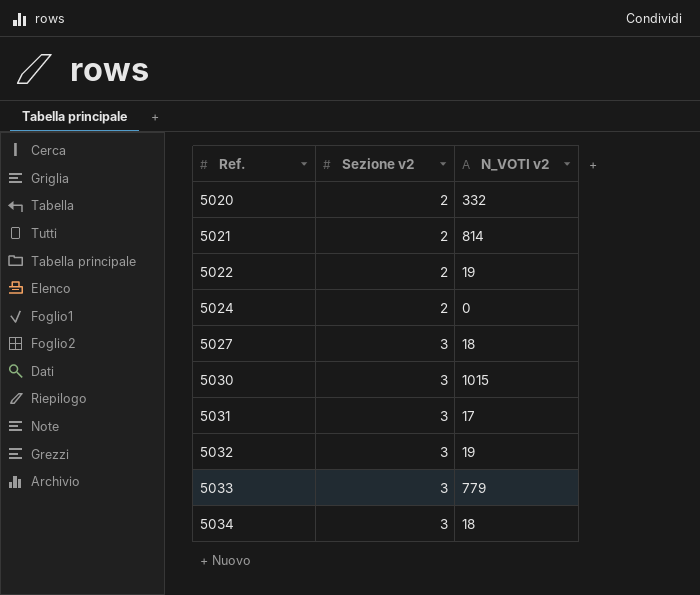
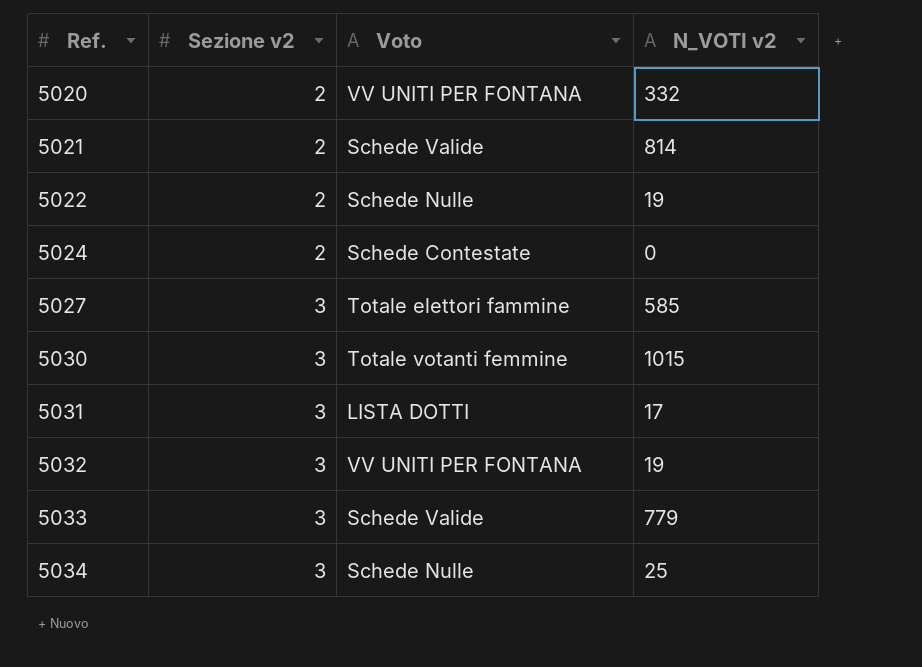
column Voto | position: none -> 3
5027 | N_VOTI v2: 18 -> 585
5034 | N_VOTI v2: 18 -> 25

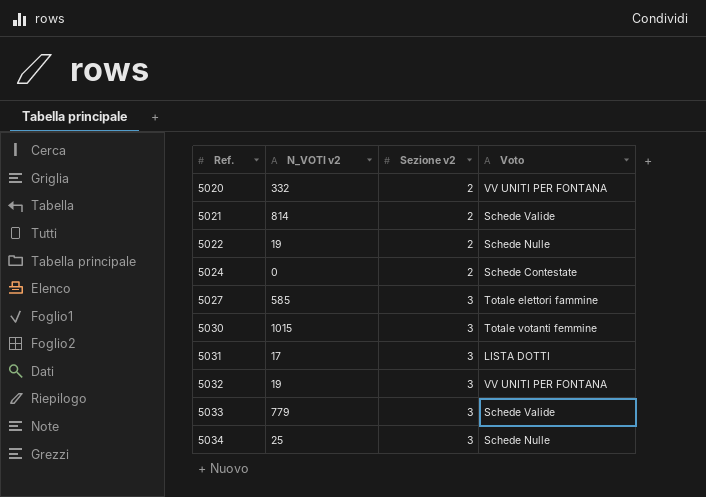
column N_VOTI v2 | position: 4 -> 2

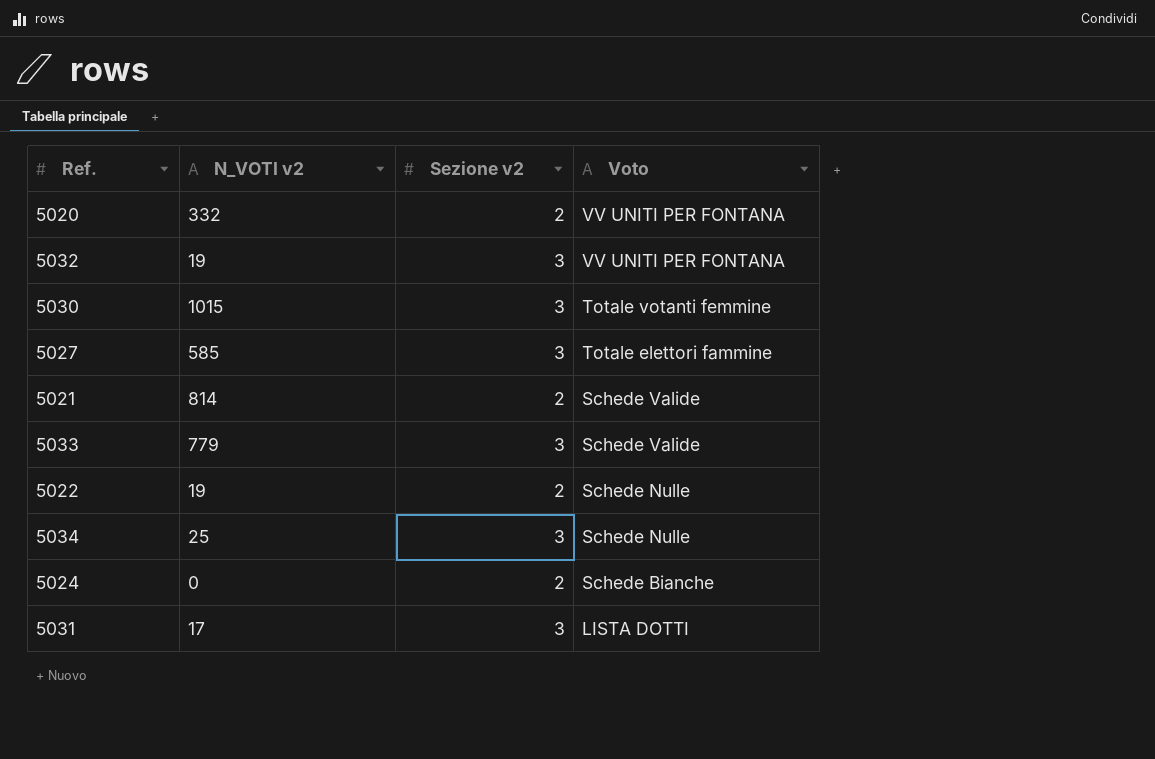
row order: Ref. ascending -> Voto descending
5024 | Voto: Schede Contestate -> Schede Bianche

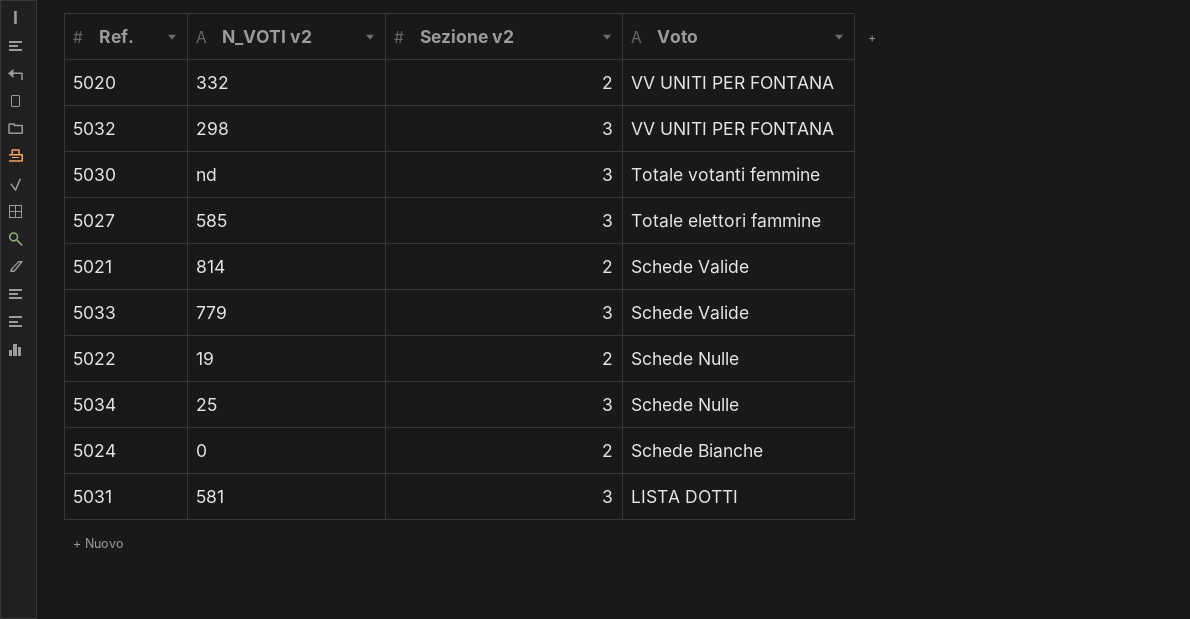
5032 | N_VOTI v2: 19 -> 298
5030 | N_VOTI v2: 1015 -> nd
5031 | N_VOTI v2: 17 -> 581

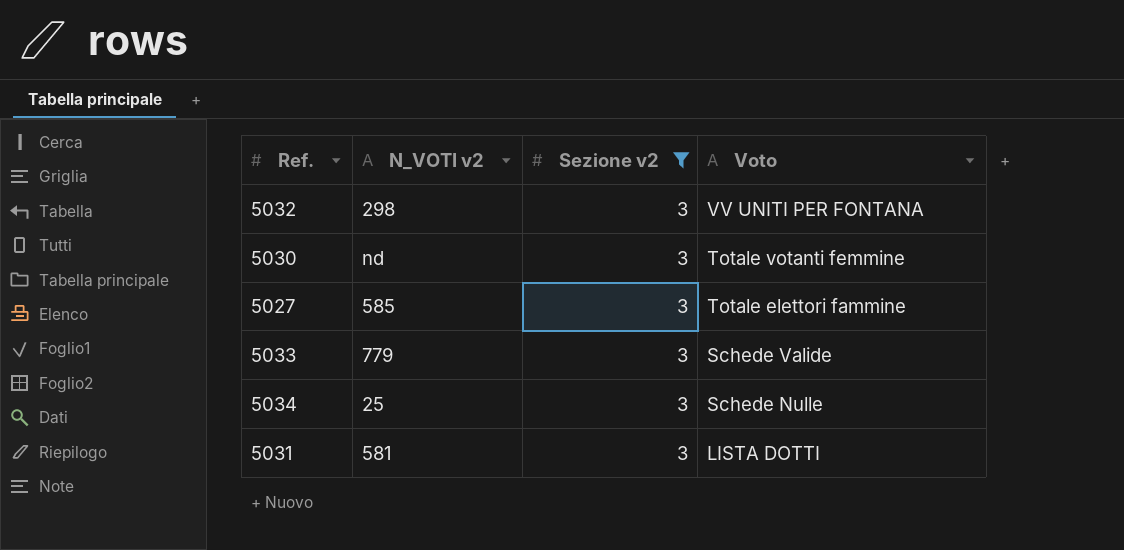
filter: none -> Sezione v2 = 3

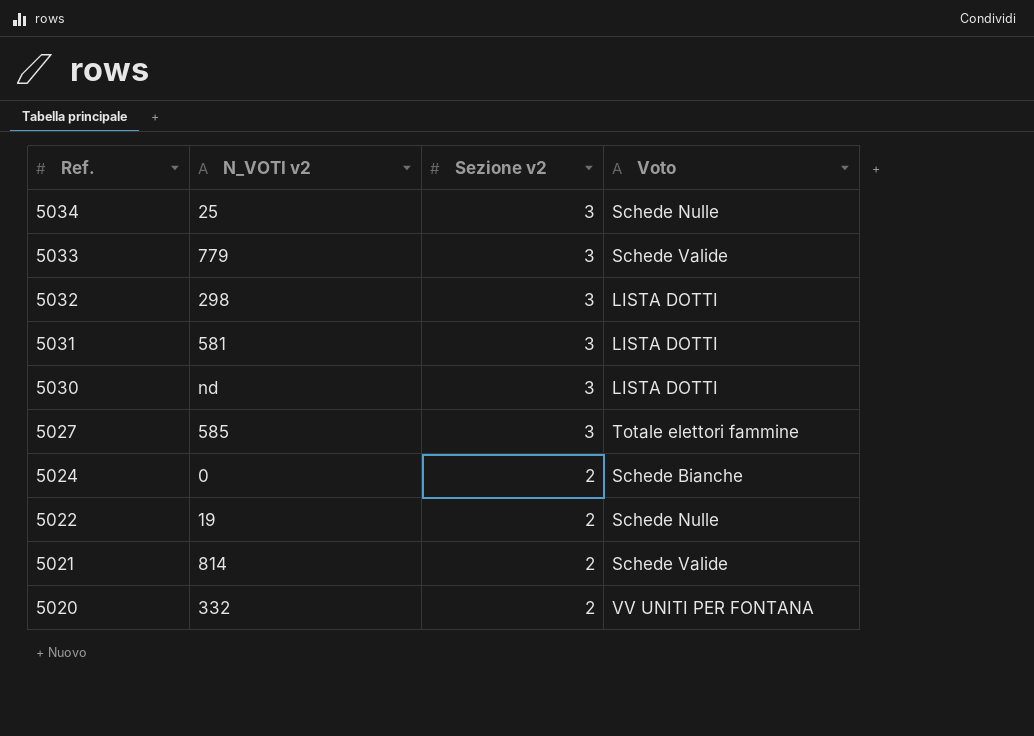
filter: Sezione v2 = 3 -> none
row order: Voto descending -> Ref. descending
5032 | Voto: VV UNITI PER FONTANA -> LISTA DOTTI
5030 | Voto: Totale votanti femmine -> LISTA DOTTI

